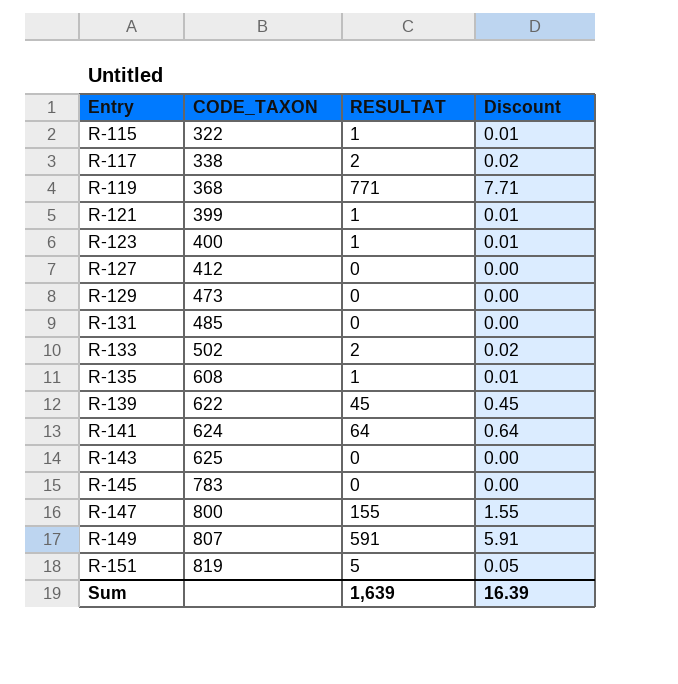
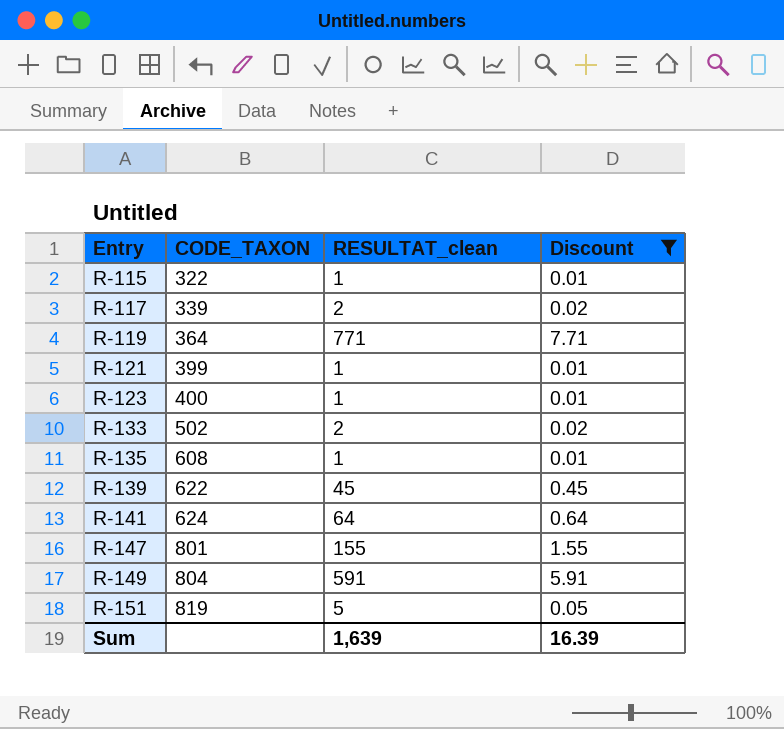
filter: none -> Discount != 0.00
column name: RESULTAT -> RESULTAT_clean
R-117 | CODE_TAXON: 338 -> 339
R-119 | CODE_TAXON: 368 -> 364
R-147 | CODE_TAXON: 800 -> 801
R-149 | CODE_TAXON: 807 -> 804

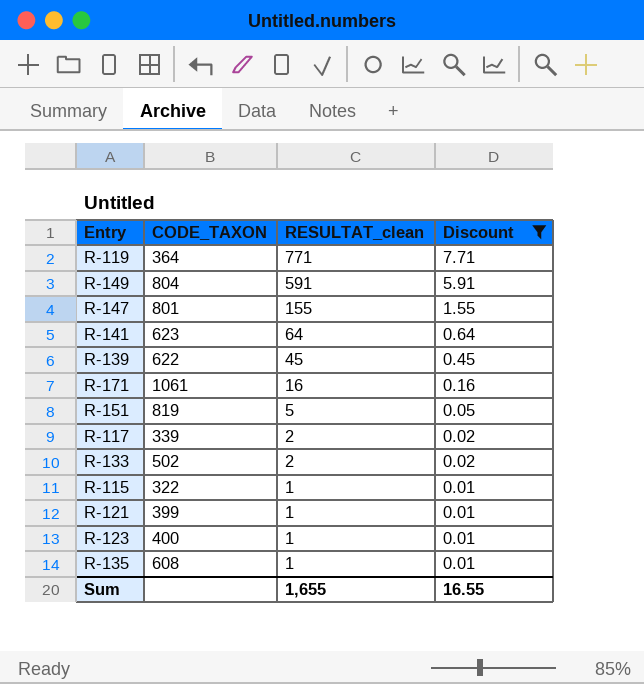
row order: Entry ascending -> RESULTAT_clean descending
R-141 | CODE_TAXON: 624 -> 623
row R-171: none -> 1061 | 16 | 0.16
Sum | RESULTAT_clean: 1,639 -> 1,655
Sum | Discount: 16.39 -> 16.55

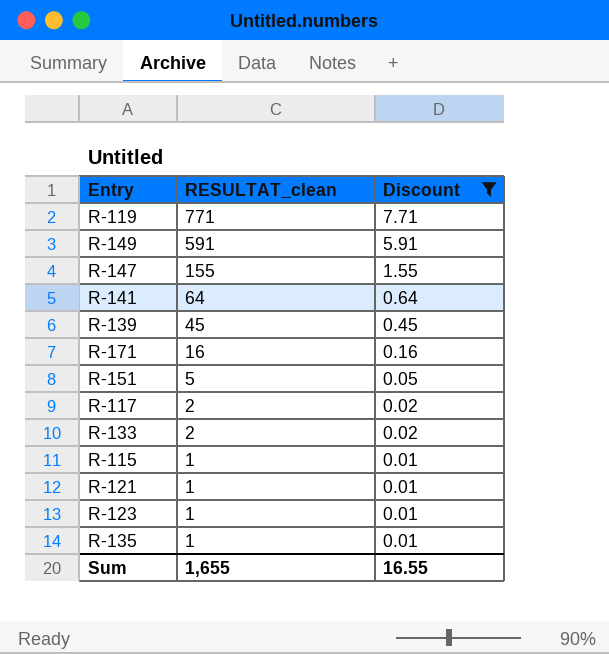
column CODE_TAXON | position: 2 -> none

